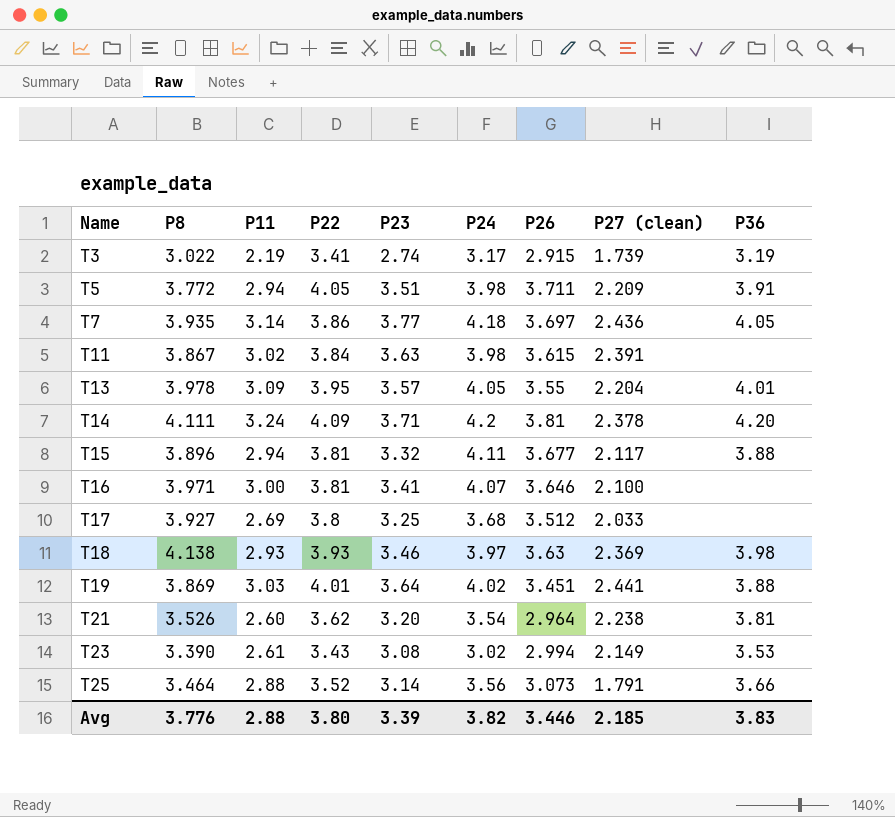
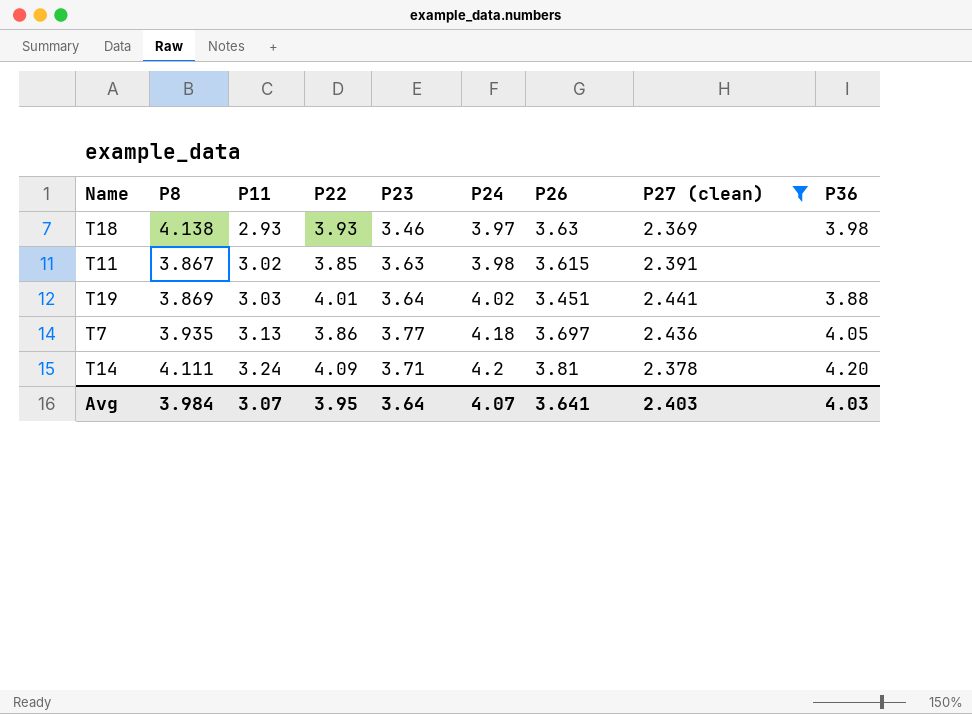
filter: none -> P27 (clean) >= 2.369
row order: Name ascending -> P11 ascending
T11 | P22: 3.84 -> 3.85
T7 | P11: 3.14 -> 3.13
Avg | P8: 3.776 -> 3.984
Avg | P11: 2.88 -> 3.07
Avg | P22: 3.80 -> 3.95
Avg | P23: 3.39 -> 3.64
Avg | P24: 3.82 -> 4.07
Avg | P26: 3.446 -> 3.641
Avg | P27 (clean): 2.185 -> 2.403
Avg | P36: 3.83 -> 4.03

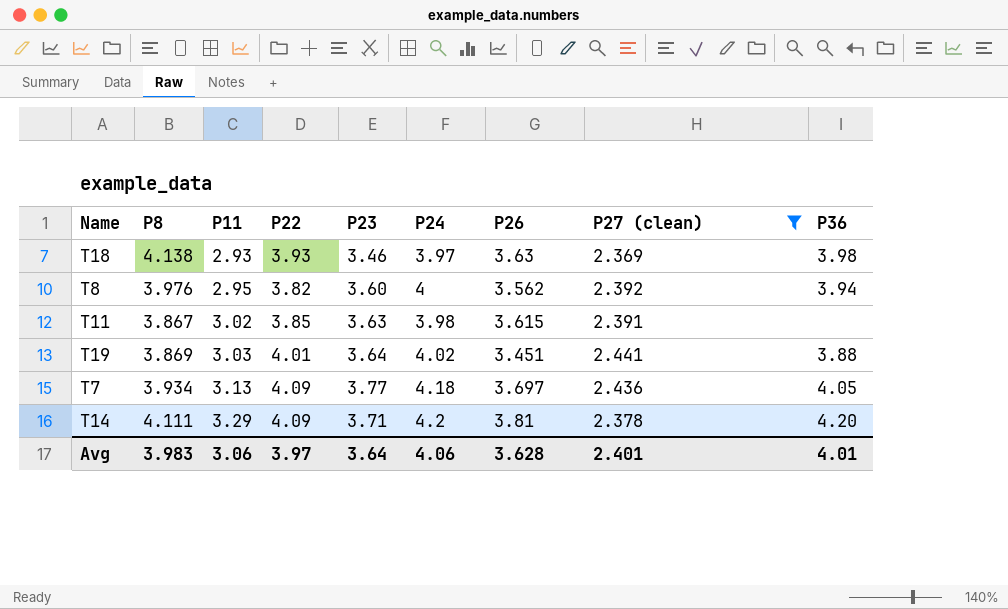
row T8: none -> 3.976 | 2.95 | 3.82 | 3.60 | 4 | 3.562 | 2.392 | 3.94
T7 | P8: 3.935 -> 3.934
T7 | P22: 3.86 -> 4.09
T14 | P11: 3.24 -> 3.29
Avg | P8: 3.984 -> 3.983
Avg | P11: 3.07 -> 3.06
Avg | P22: 3.95 -> 3.97
Avg | P24: 4.07 -> 4.06
Avg | P26: 3.641 -> 3.628
Avg | P27 (clean): 2.403 -> 2.401
Avg | P36: 4.03 -> 4.01

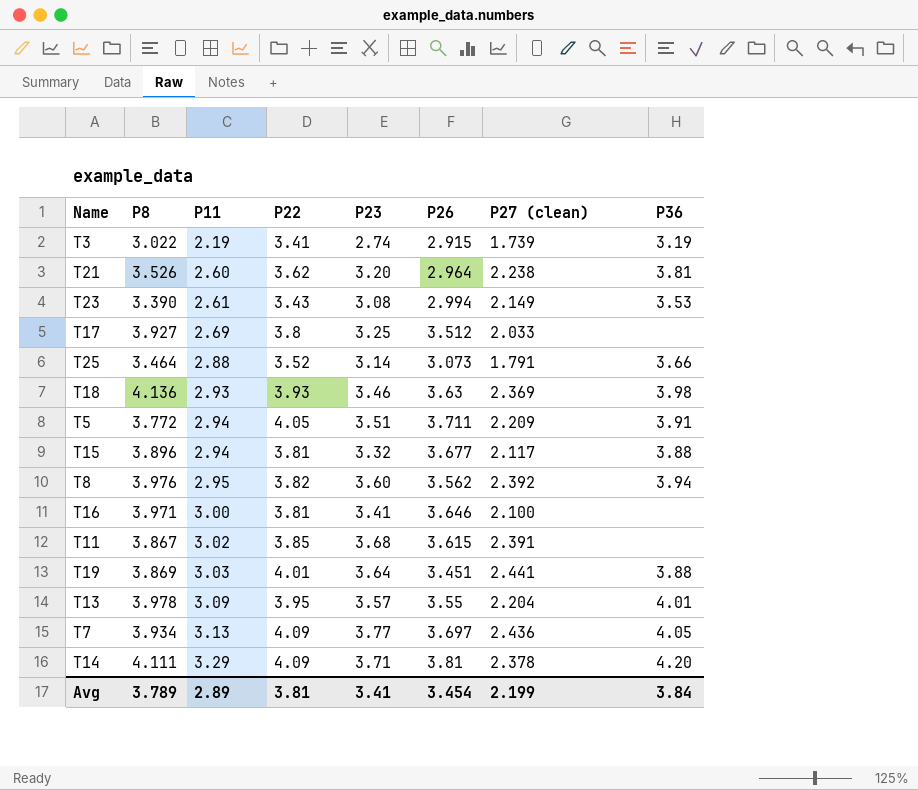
filter: P27 (clean) >= 2.369 -> none
column P24 | position: 6 -> none
T18 | P8: 4.138 -> 4.136
T11 | P23: 3.63 -> 3.68
Avg | P8: 3.983 -> 3.789
Avg | P11: 3.06 -> 2.89
Avg | P22: 3.97 -> 3.81
Avg | P23: 3.64 -> 3.41
Avg | P26: 3.628 -> 3.454
Avg | P27 (clean): 2.401 -> 2.199
Avg | P36: 4.01 -> 3.84

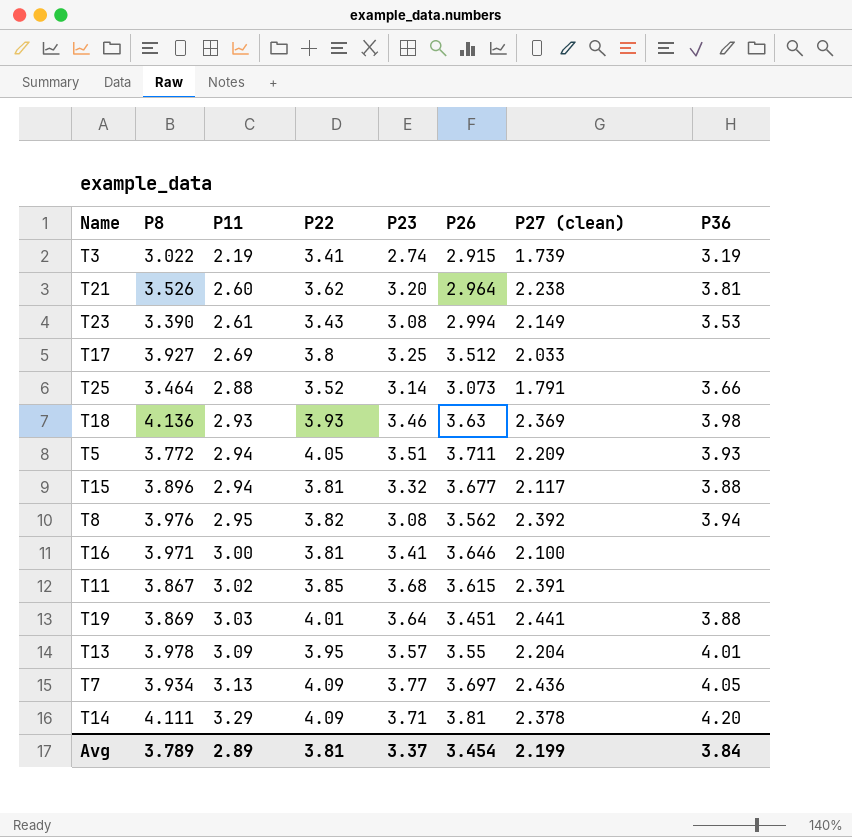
T5 | P36: 3.91 -> 3.93
T8 | P23: 3.60 -> 3.08
Avg | P23: 3.41 -> 3.37

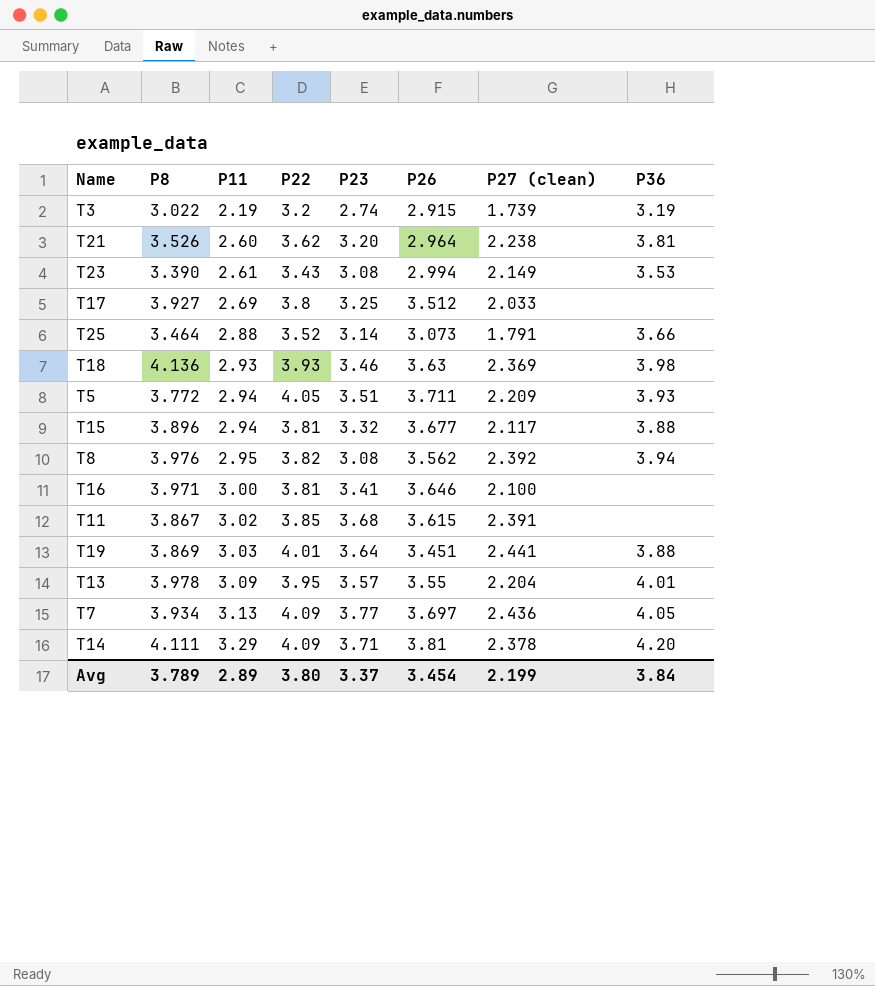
T3 | P22: 3.41 -> 3.2
Avg | P22: 3.81 -> 3.80

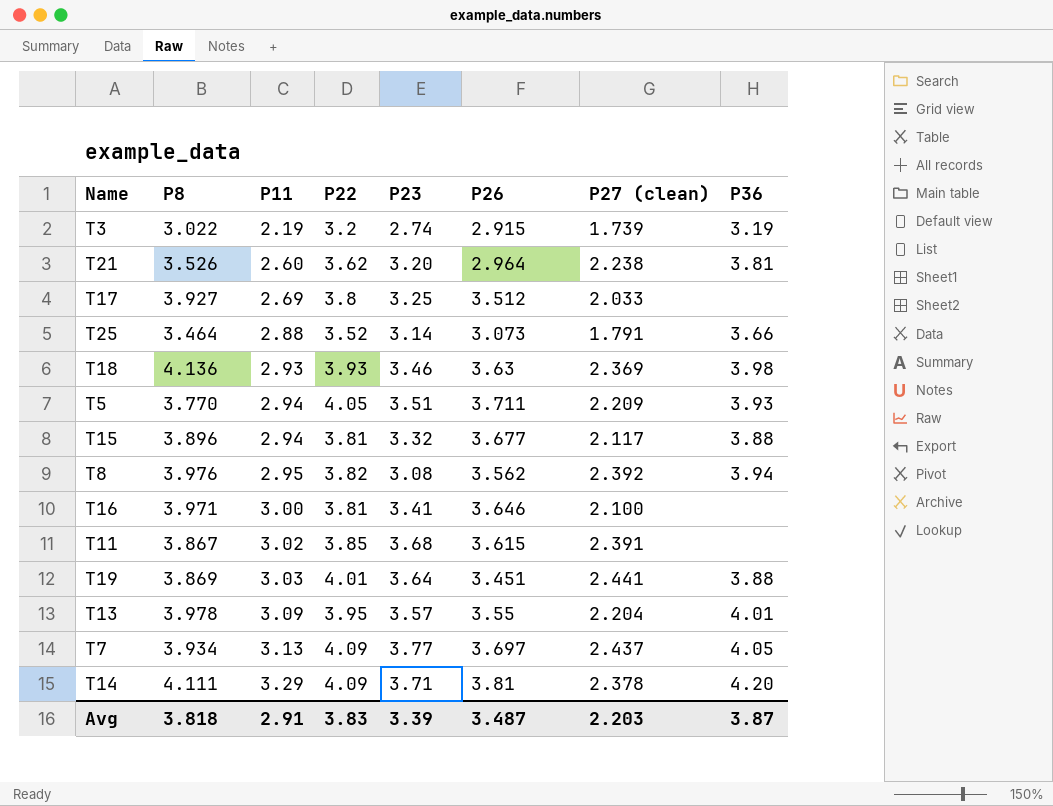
row T23: 3.390 | 2.61 | 3.43 | 3.08 | 2.994 | 2.149 | 3.53 -> none
T5 | P8: 3.772 -> 3.770
T7 | P27 (clean): 2.436 -> 2.437
Avg | P8: 3.789 -> 3.818
Avg | P11: 2.89 -> 2.91
Avg | P22: 3.80 -> 3.83
Avg | P23: 3.37 -> 3.39
Avg | P26: 3.454 -> 3.487
Avg | P27 (clean): 2.199 -> 2.203
Avg | P36: 3.84 -> 3.87

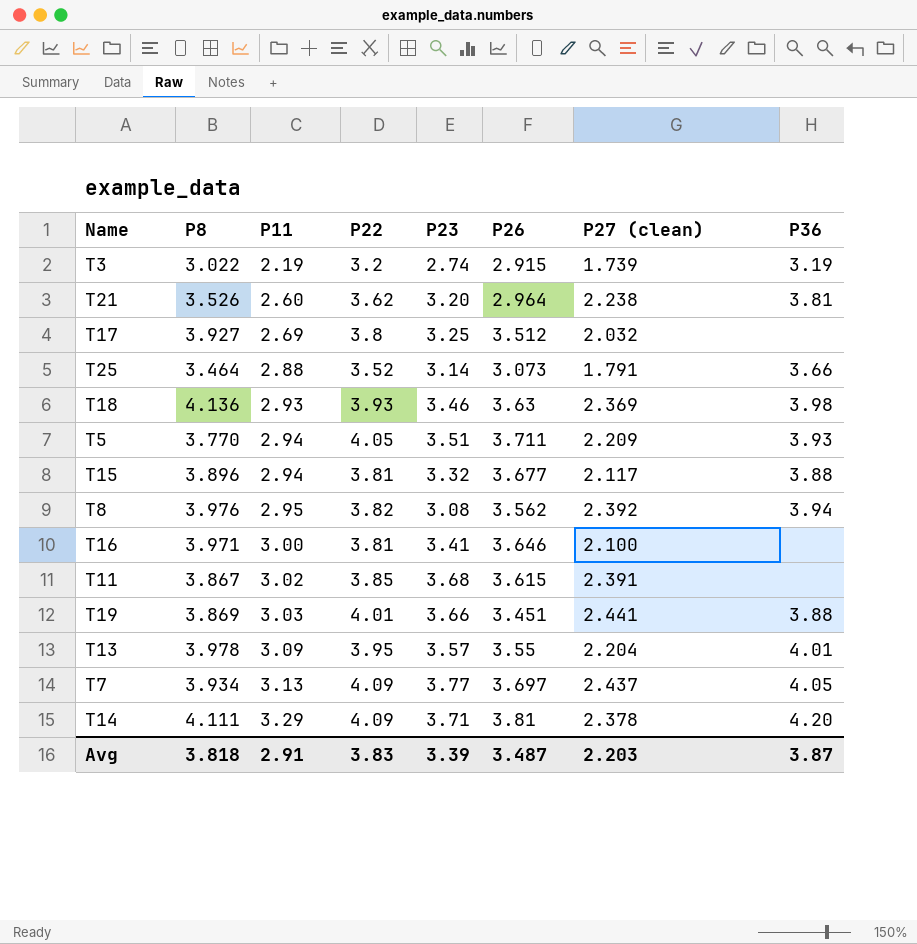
T17 | P27 (clean): 2.033 -> 2.032
T19 | P23: 3.64 -> 3.66

